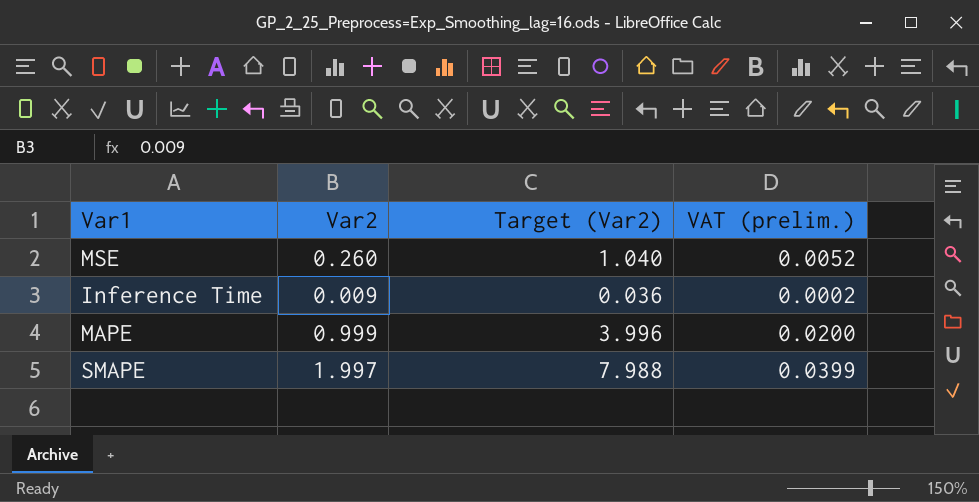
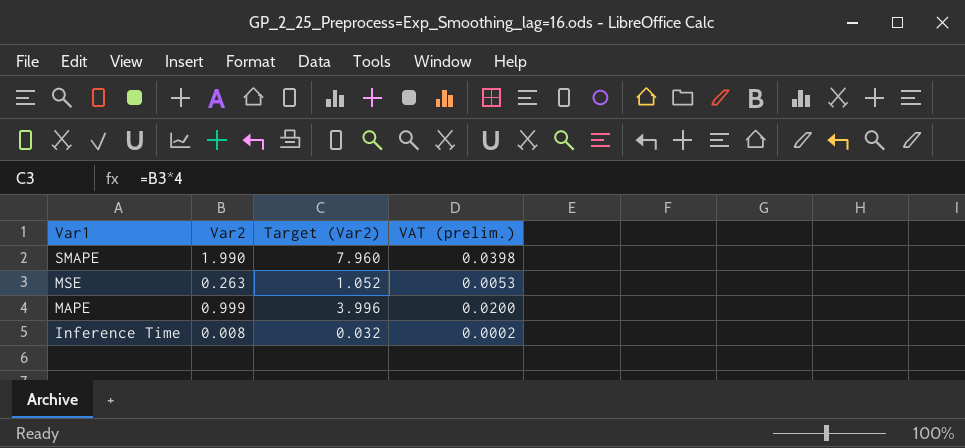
row order: none -> Var1 descending
SMAPE | Var2: 1.997 -> 1.990
SMAPE | Target (Var2): 7.988 -> 7.960
SMAPE | VAT (prelim.): 0.0399 -> 0.0398
MSE | Var2: 0.260 -> 0.263
MSE | Target (Var2): 1.040 -> 1.052
MSE | VAT (prelim.): 0.0052 -> 0.0053
Inference Time | Var2: 0.009 -> 0.008
Inference Time | Target (Var2): 0.036 -> 0.032

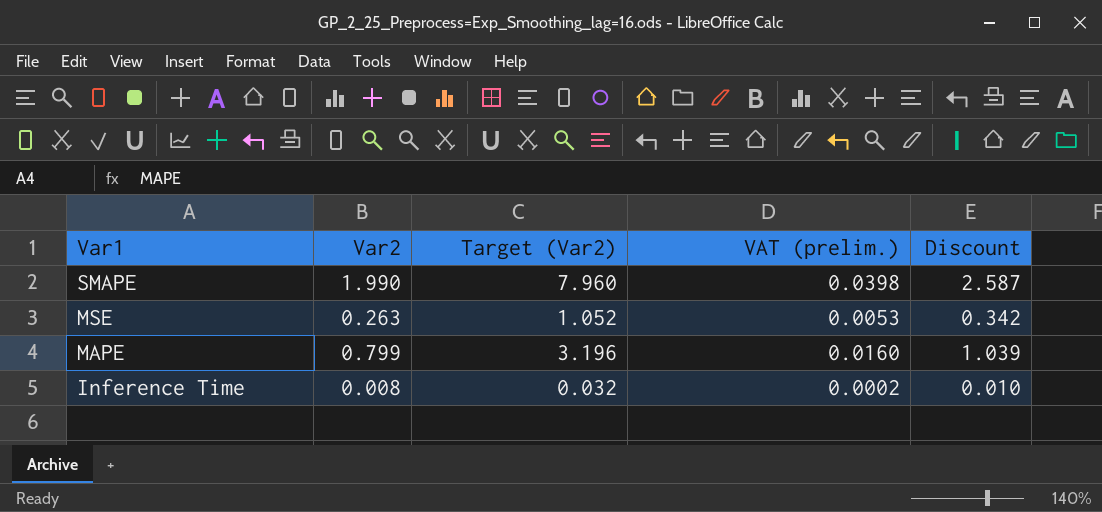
column Discount | formula: none -> [Var2] * 1.3
MAPE | Var2: 0.999 -> 0.799
MAPE | Target (Var2): 3.996 -> 3.196
MAPE | VAT (prelim.): 0.0200 -> 0.0160

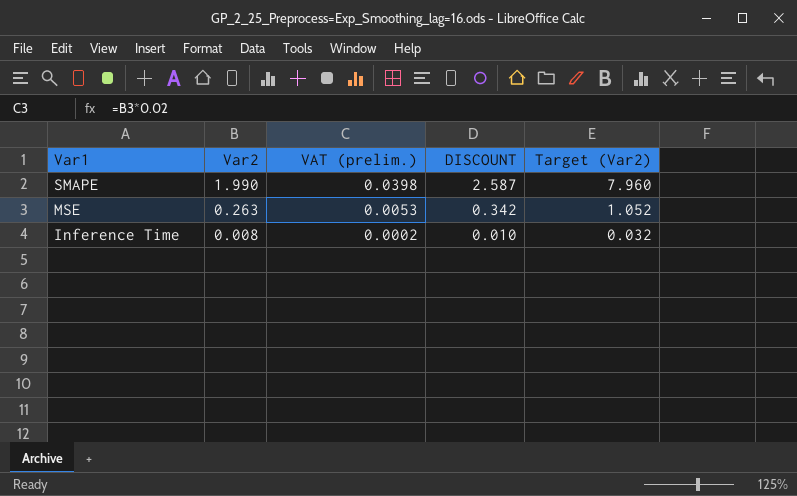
column name: Discount -> DISCOUNT
column Target (Var2) | position: 3 -> 5
row MAPE: 0.799 | 3.196 | 0.0160 | 1.039 -> none

